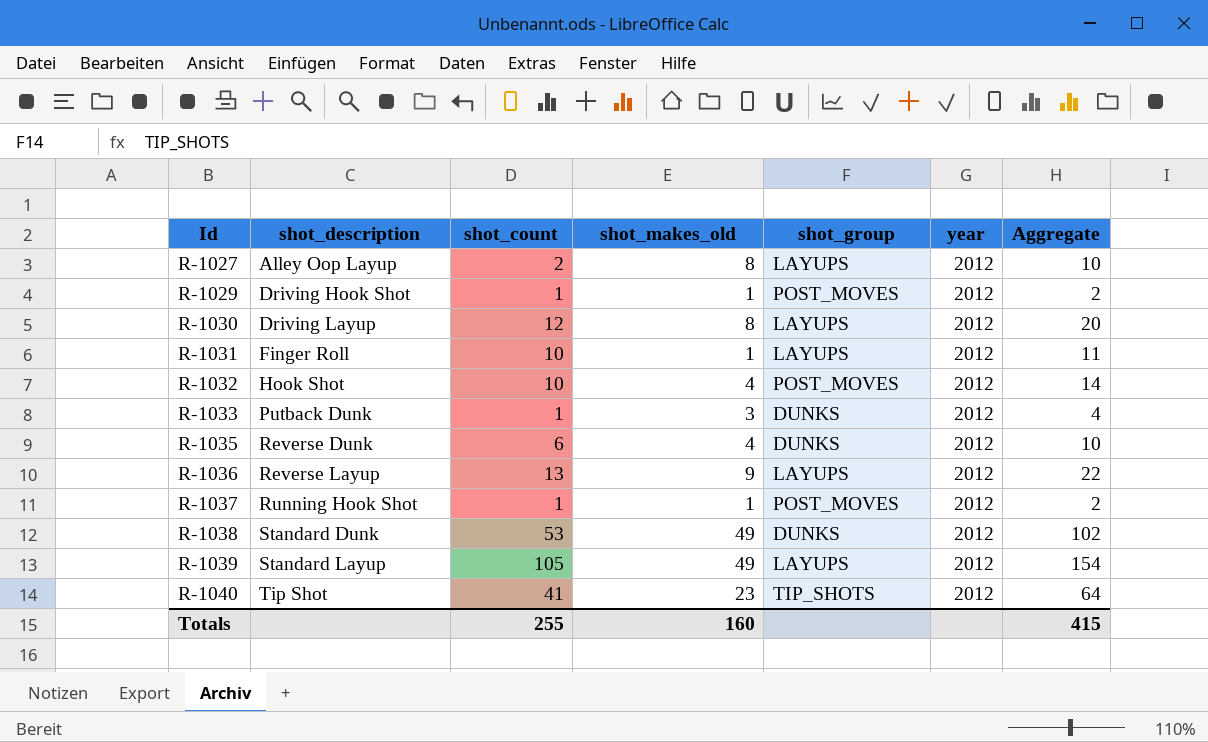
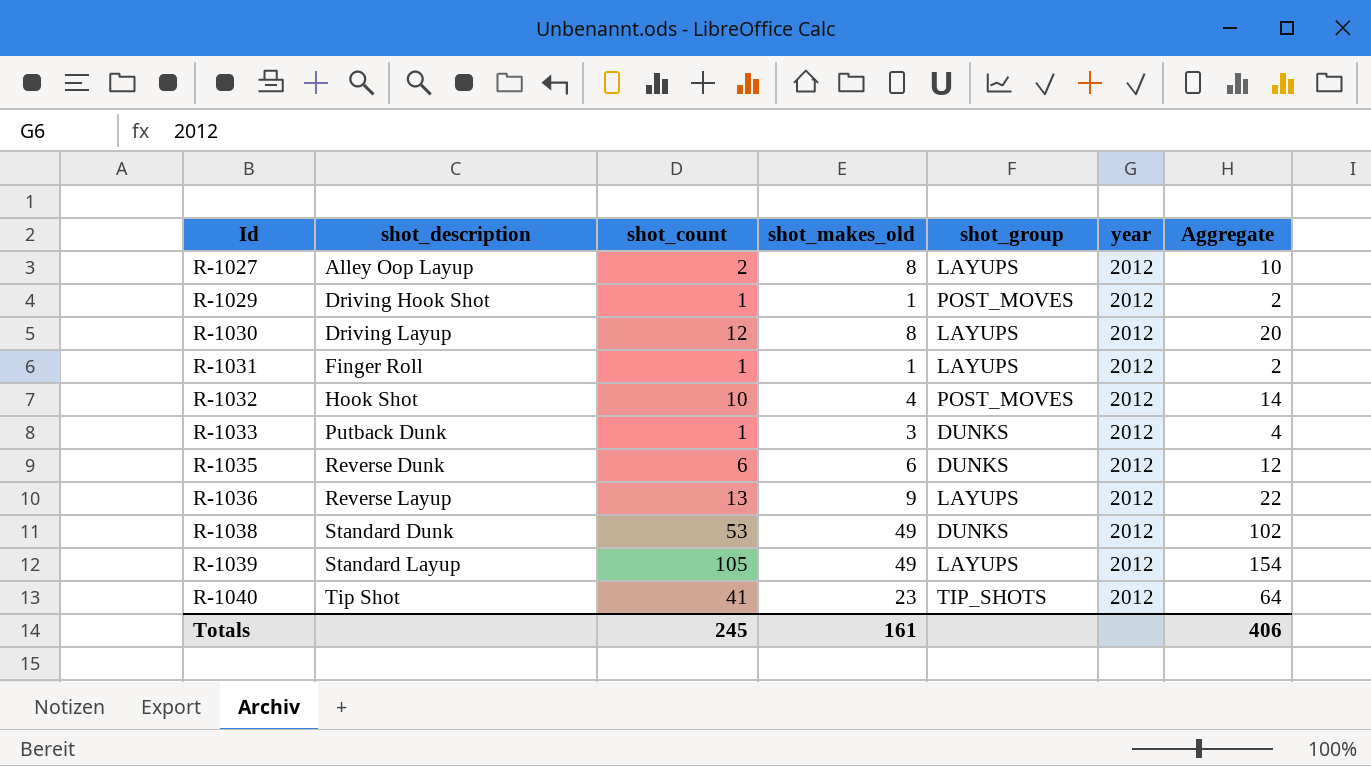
row R-1037: Running Hook Shot | 1 | 1 | POST_MOVES | 2012 | 2 -> none
R-1031 | shot_count: 10 -> 1
R-1031 | Aggregate: 11 -> 2
R-1035 | shot_makes_old: 4 -> 6
R-1035 | Aggregate: 10 -> 12
Totals | shot_count: 255 -> 245
Totals | shot_makes_old: 160 -> 161
Totals | Aggregate: 415 -> 406

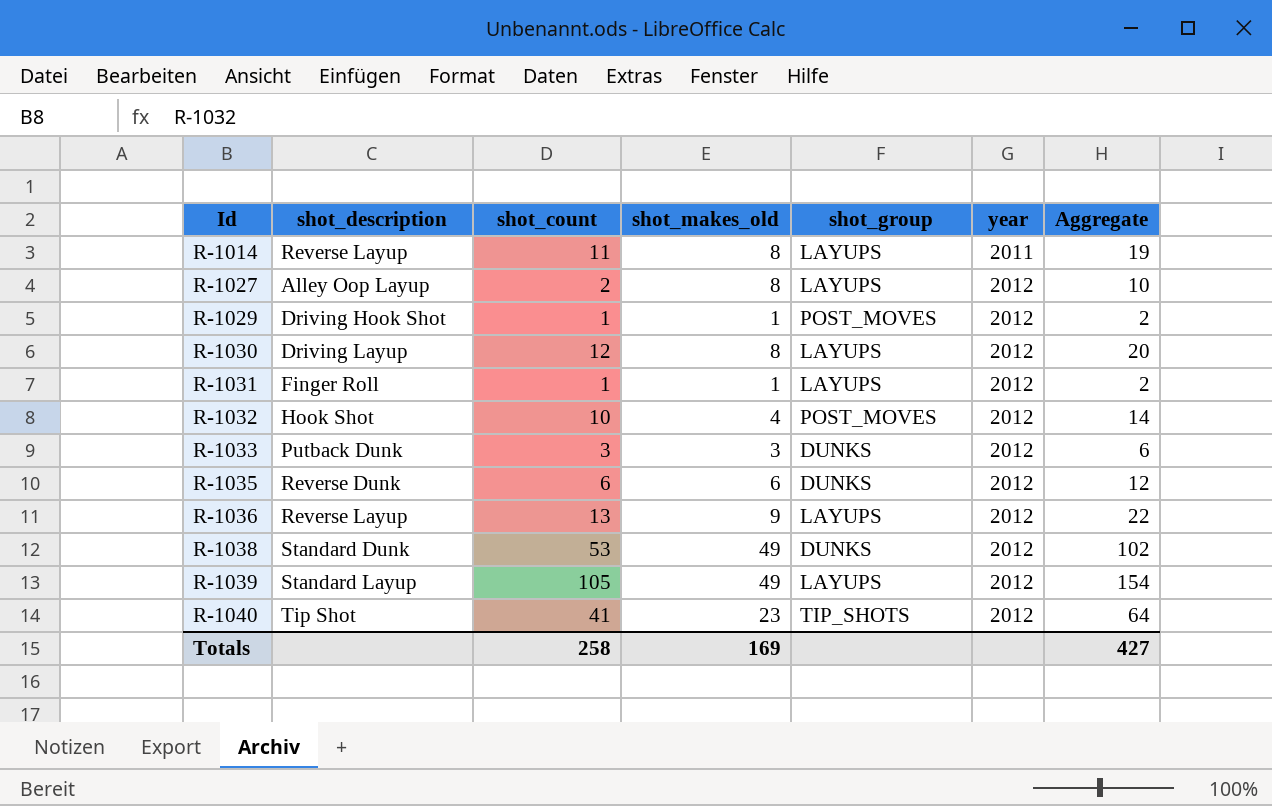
row R-1014: none -> Reverse Layup | 11 | 8 | LAYUPS | 2011 | 19
R-1033 | shot_count: 1 -> 3
R-1033 | Aggregate: 4 -> 6
Totals | shot_count: 245 -> 258
Totals | shot_makes_old: 161 -> 169
Totals | Aggregate: 406 -> 427

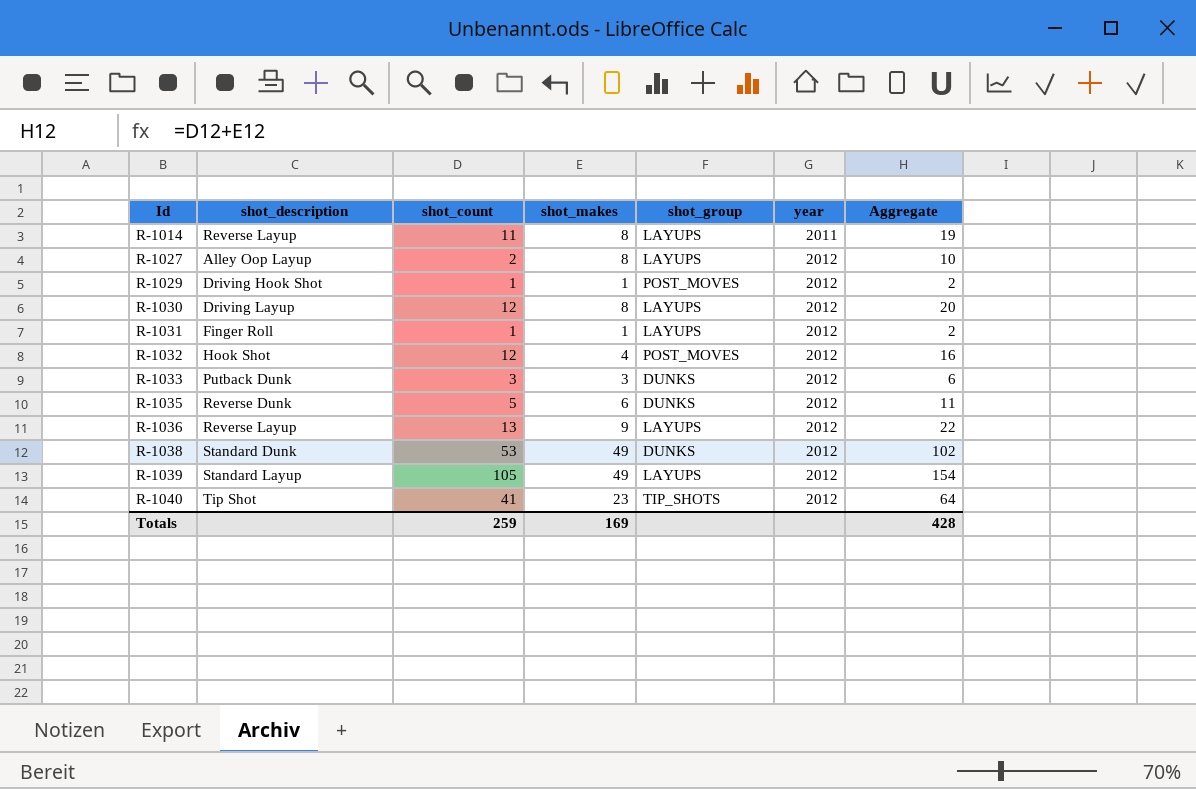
column name: shot_makes_old -> shot_makes
R-1032 | shot_count: 10 -> 12
R-1032 | Aggregate: 14 -> 16
R-1035 | shot_count: 6 -> 5
R-1035 | Aggregate: 12 -> 11
Totals | shot_count: 258 -> 259
Totals | Aggregate: 427 -> 428

